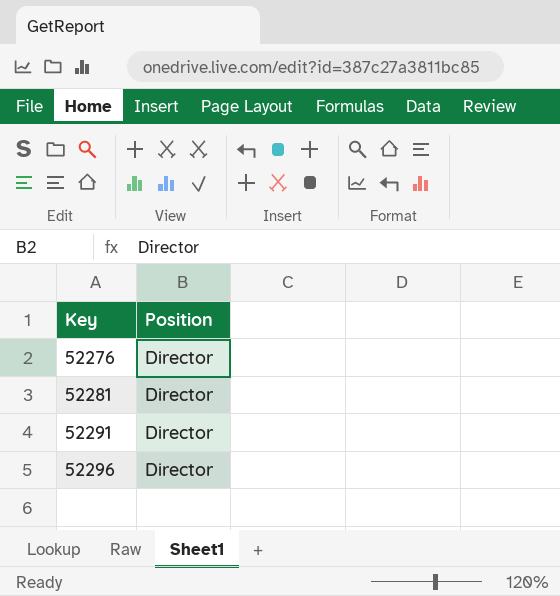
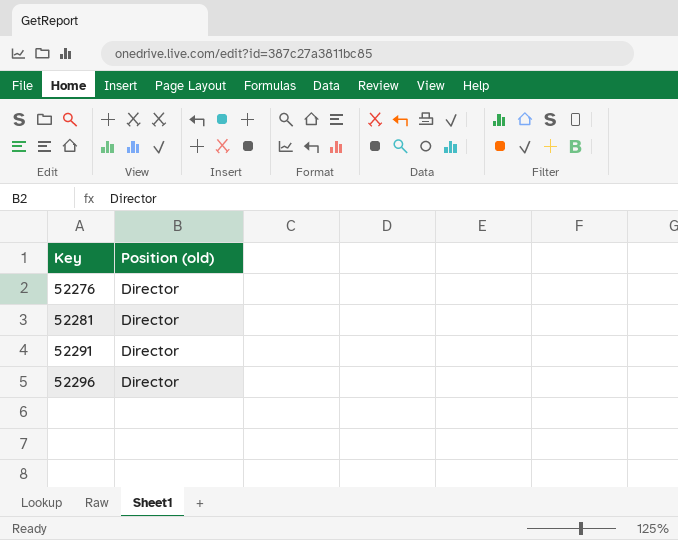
column name: Position -> Position (old)

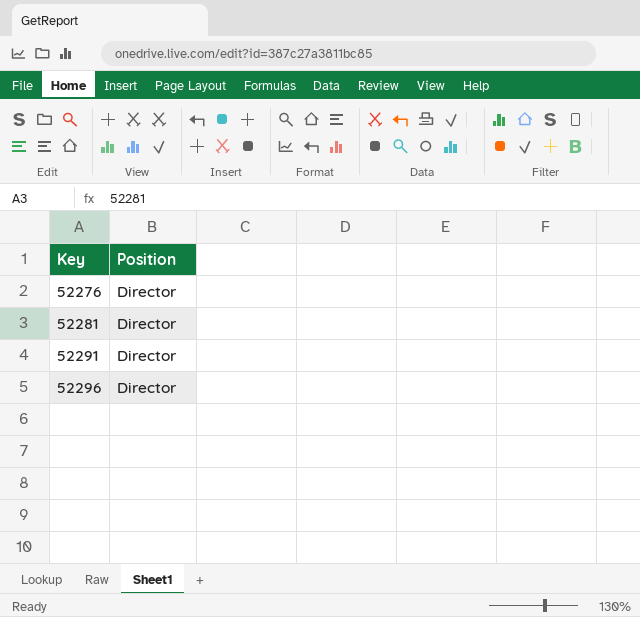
column name: Position (old) -> Position

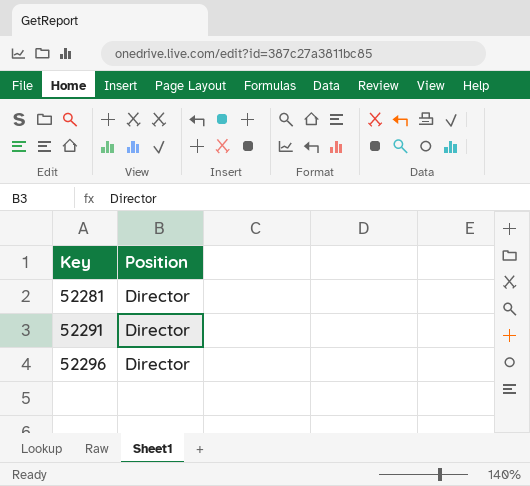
row 52276: Director -> none

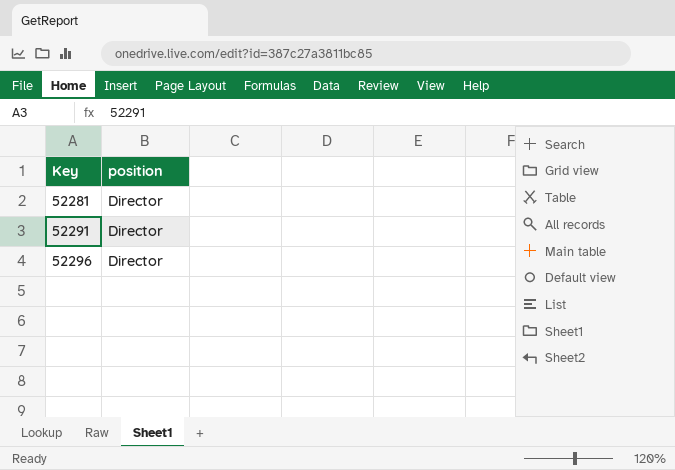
column name: Position -> position

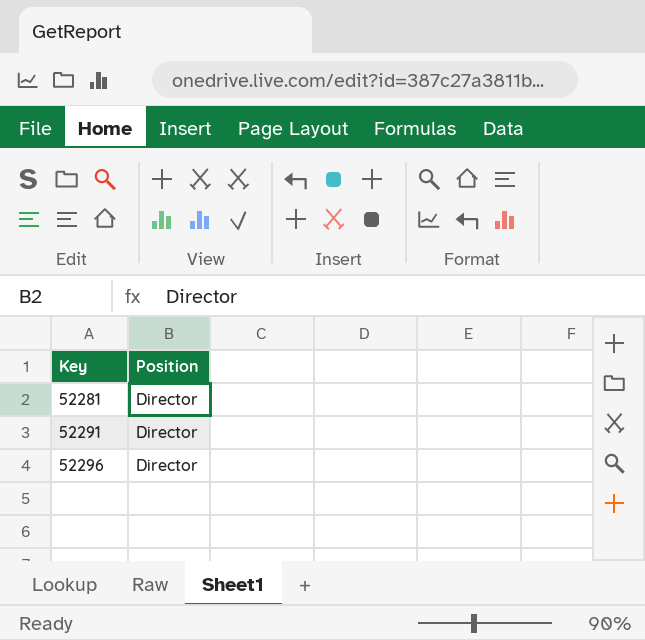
column name: position -> Position

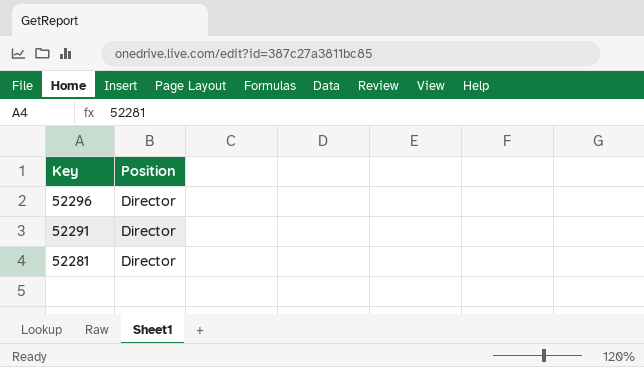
row order: Key ascending -> Key descending

